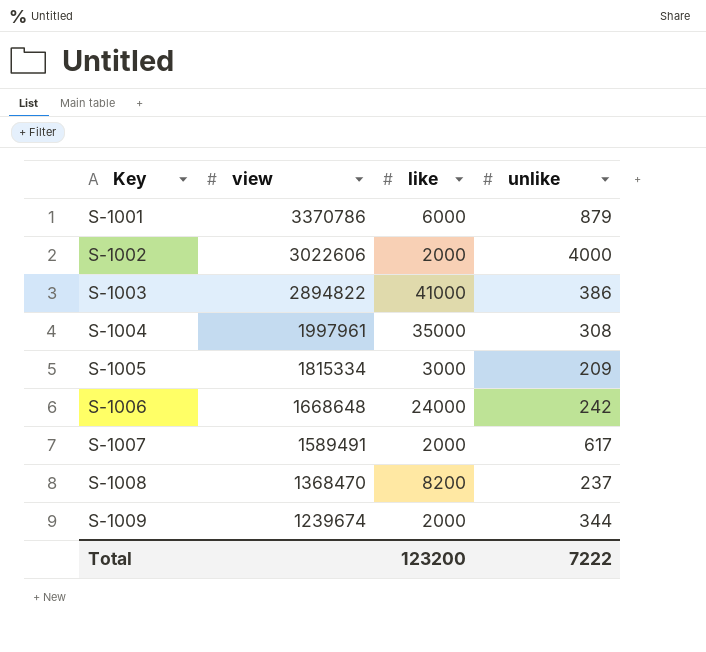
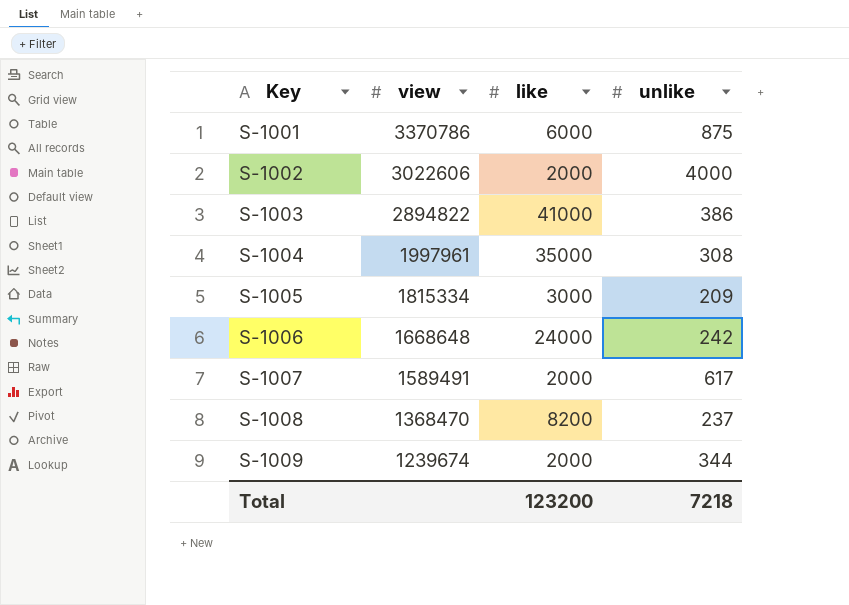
S-1001 | unlike: 879 -> 875
Total | unlike: 7222 -> 7218

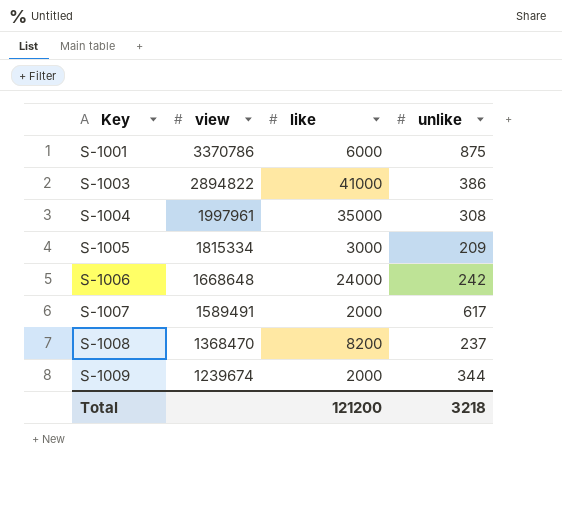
row S-1002: 3022606 | 2000 | 4000 -> none
Total | like: 123200 -> 121200
Total | unlike: 7218 -> 3218

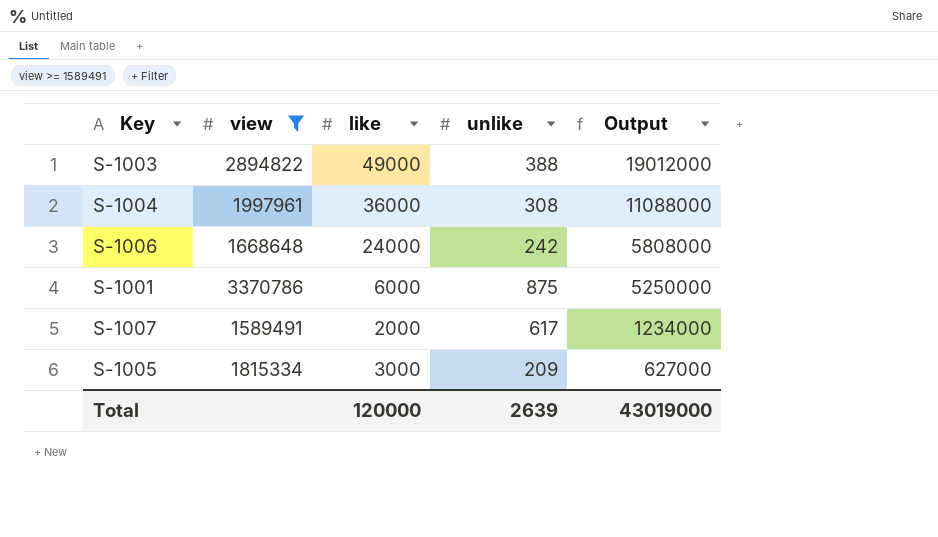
filter: none -> view >= 1589491
row order: Key ascending -> Output descending
column Output | formula: none -> [like] * [unlike]
S-1003 | like: 41000 -> 49000
S-1003 | unlike: 386 -> 388
S-1004 | like: 35000 -> 36000
Total | like: 121200 -> 120000
Total | unlike: 3218 -> 2639

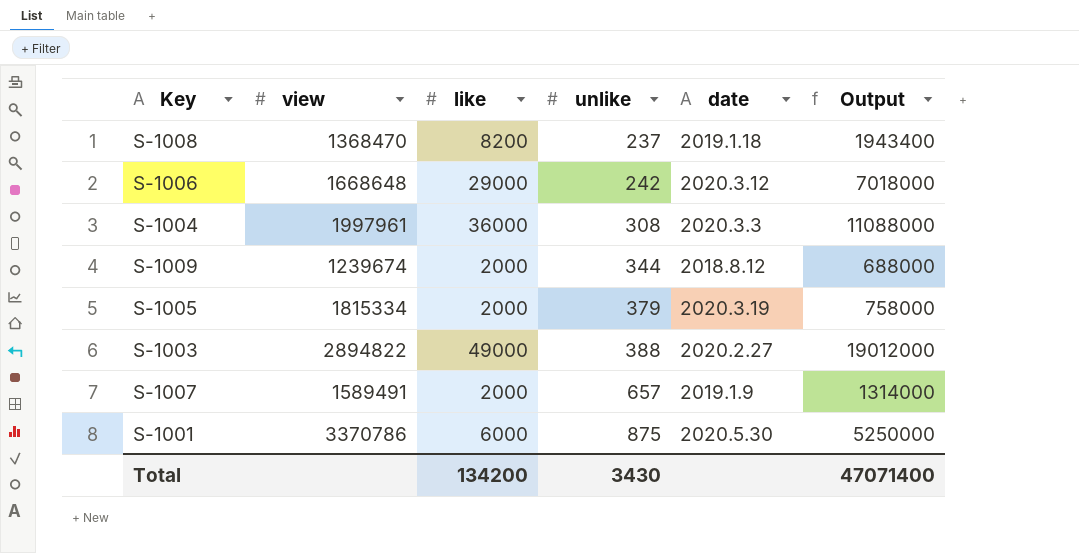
filter: view >= 1589491 -> none
row order: Output descending -> unlike ascending
column date | position: none -> 5
S-1006 | like: 24000 -> 29000
S-1006 | Output: 5808000 -> 7018000
S-1005 | like: 3000 -> 2000
S-1005 | unlike: 209 -> 379
S-1005 | Output: 627000 -> 758000
S-1007 | unlike: 617 -> 657
S-1007 | Output: 1234000 -> 1314000
Total | like: 120000 -> 134200
Total | unlike: 2639 -> 3430
Total | Output: 43019000 -> 47071400

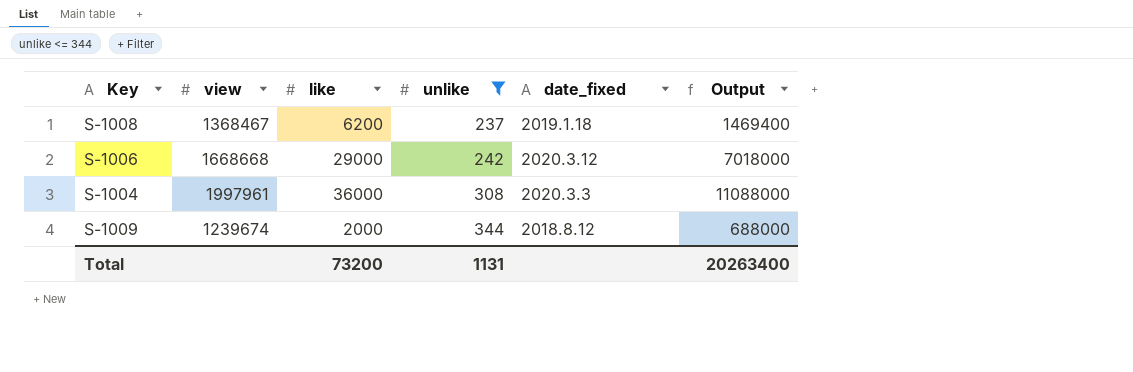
filter: none -> unlike <= 344
column name: date -> date_fixed
S-1008 | view: 1368470 -> 1368467
S-1008 | like: 8200 -> 6200
S-1008 | Output: 1943400 -> 1469400
S-1006 | view: 1668648 -> 1668668
Total | like: 134200 -> 73200
Total | unlike: 3430 -> 1131
Total | Output: 47071400 -> 20263400

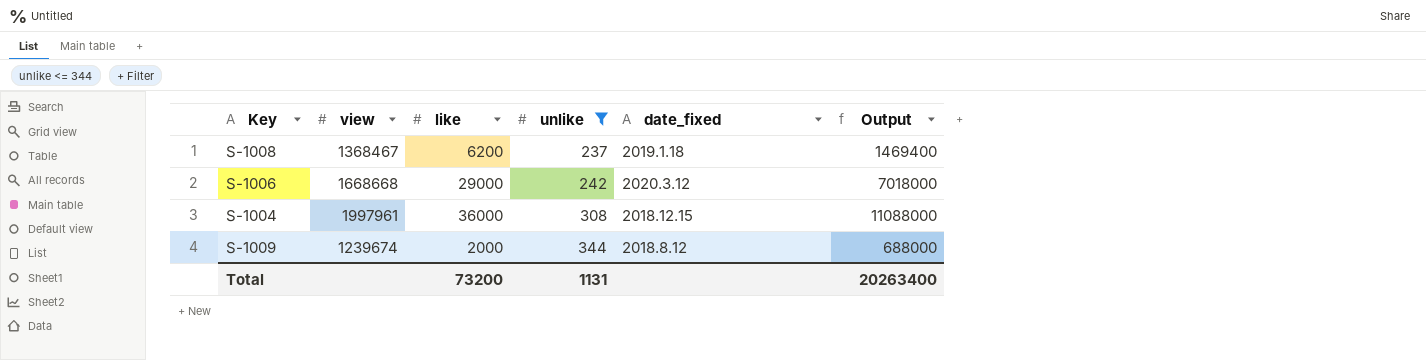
S-1004 | date_fixed: 2020.3.3 -> 2018.12.15

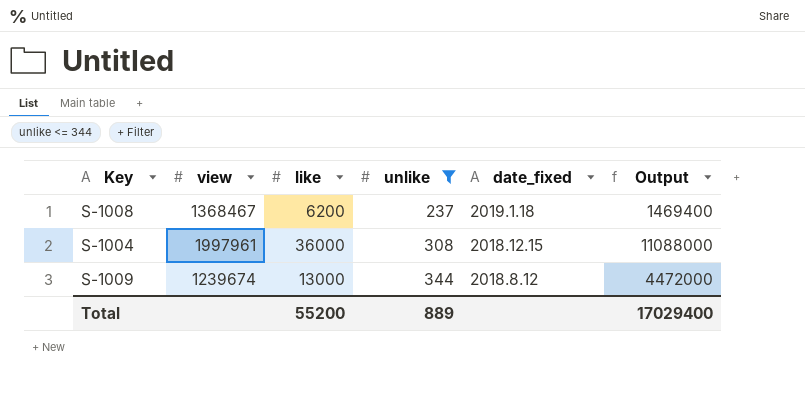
row S-1006: 1668668 | 29000 | 242 | 2020.3.12 | 7018000 -> none
S-1009 | like: 2000 -> 13000
S-1009 | Output: 688000 -> 4472000
Total | like: 73200 -> 55200
Total | unlike: 1131 -> 889
Total | Output: 20263400 -> 17029400

